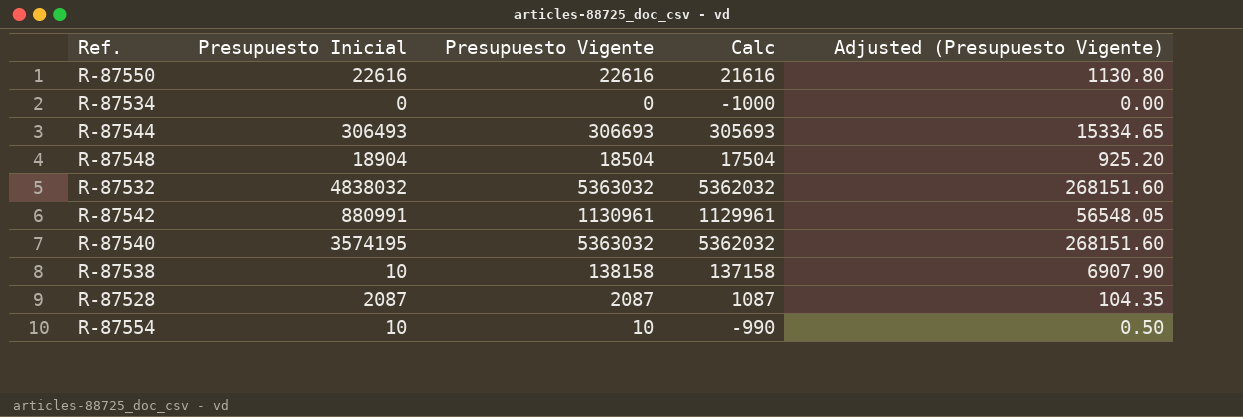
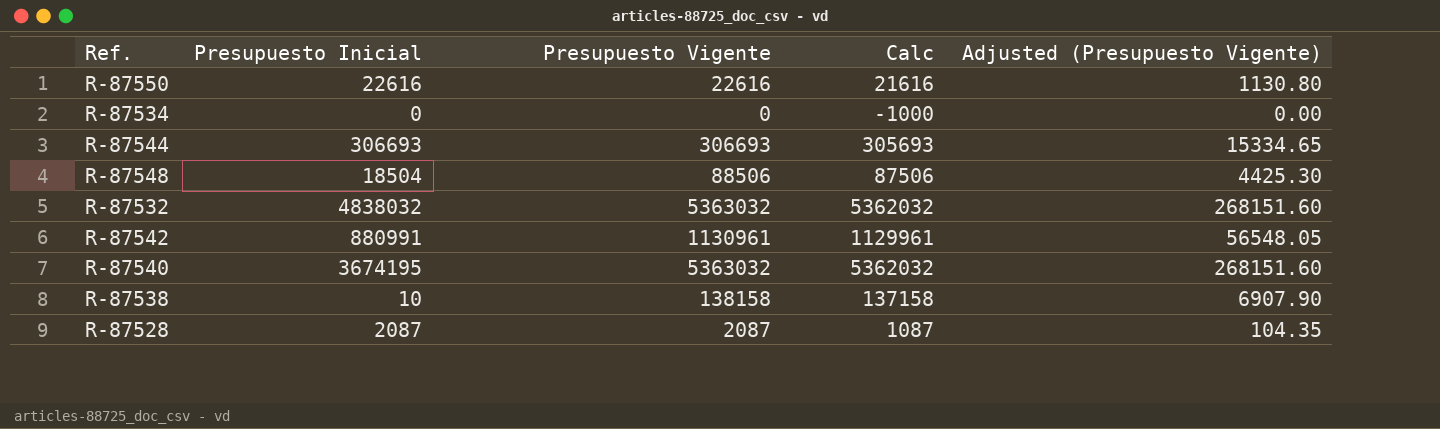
row R-87554: 10 | 10 | -990 | 0.50 -> none
R-87544 | Presupuesto Inicial: 306493 -> 306693
R-87548 | Presupuesto Inicial: 18904 -> 18504
R-87548 | Presupuesto Vigente: 18504 -> 88506
R-87548 | Calc: 17504 -> 87506
R-87548 | Adjusted (Presupuesto Vigente): 925.20 -> 4425.30
R-87540 | Presupuesto Inicial: 3574195 -> 3674195

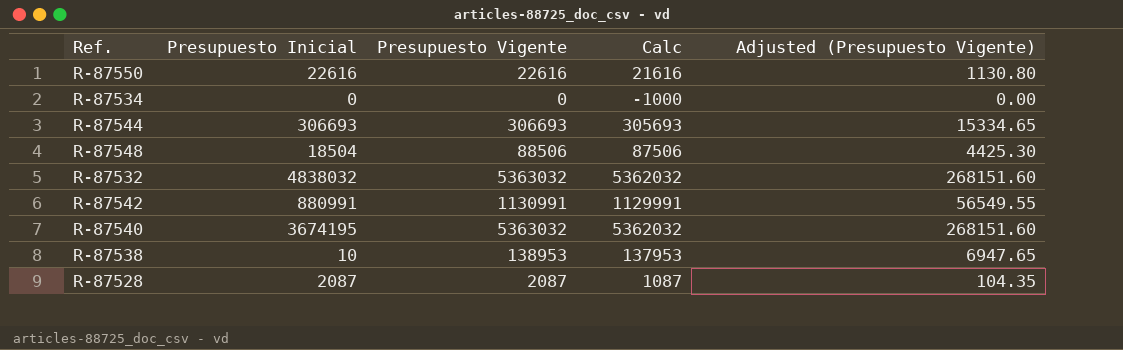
R-87542 | Presupuesto Vigente: 1130961 -> 1130991
R-87542 | Calc: 1129961 -> 1129991
R-87542 | Adjusted (Presupuesto Vigente): 56548.05 -> 56549.55
R-87538 | Presupuesto Vigente: 138158 -> 138953
R-87538 | Calc: 137158 -> 137953
R-87538 | Adjusted (Presupuesto Vigente): 6907.90 -> 6947.65

